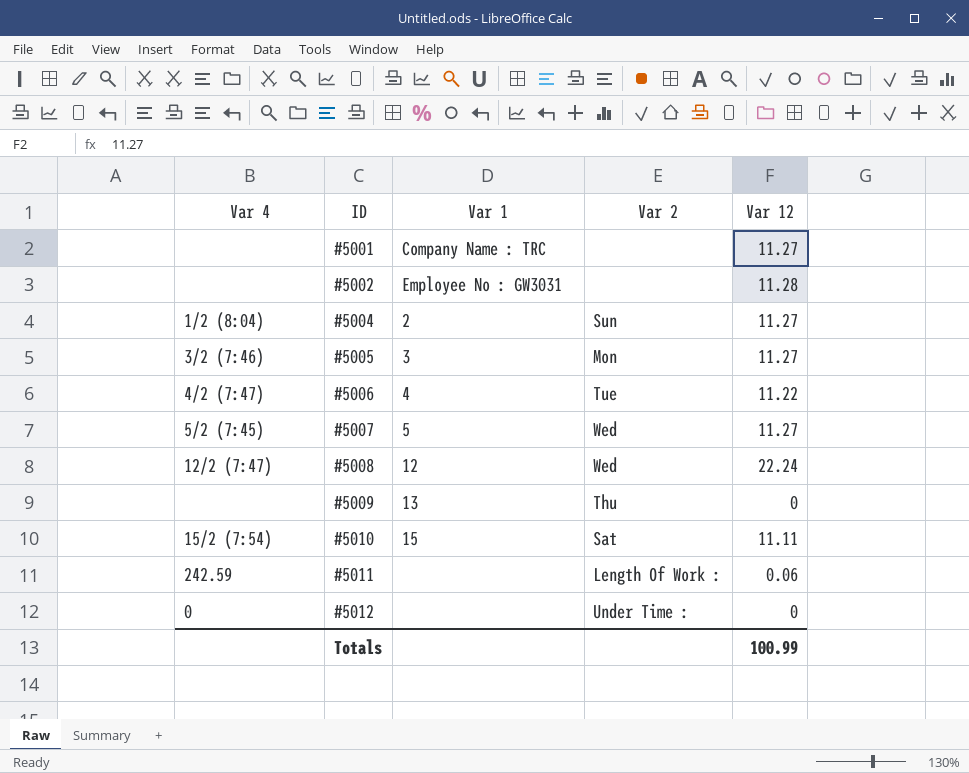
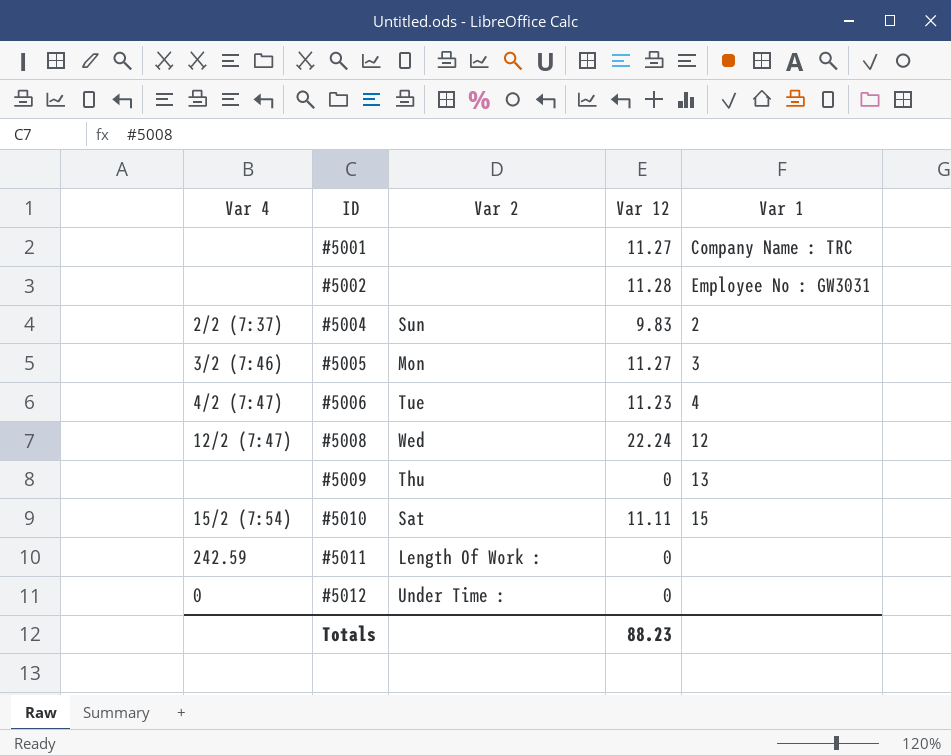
column Var 1 | position: 3 -> 5
row #5007: 5/2 (7:45) | 5 | Wed | 11.27 -> none
#5004 | Var 4: 1/2 (8:04) -> 2/2 (7:37)
#5004 | Var 12: 11.27 -> 9.83
#5006 | Var 12: 11.22 -> 11.23
#5011 | Var 12: 0.06 -> 0
Totals | Var 12: 100.99 -> 88.23

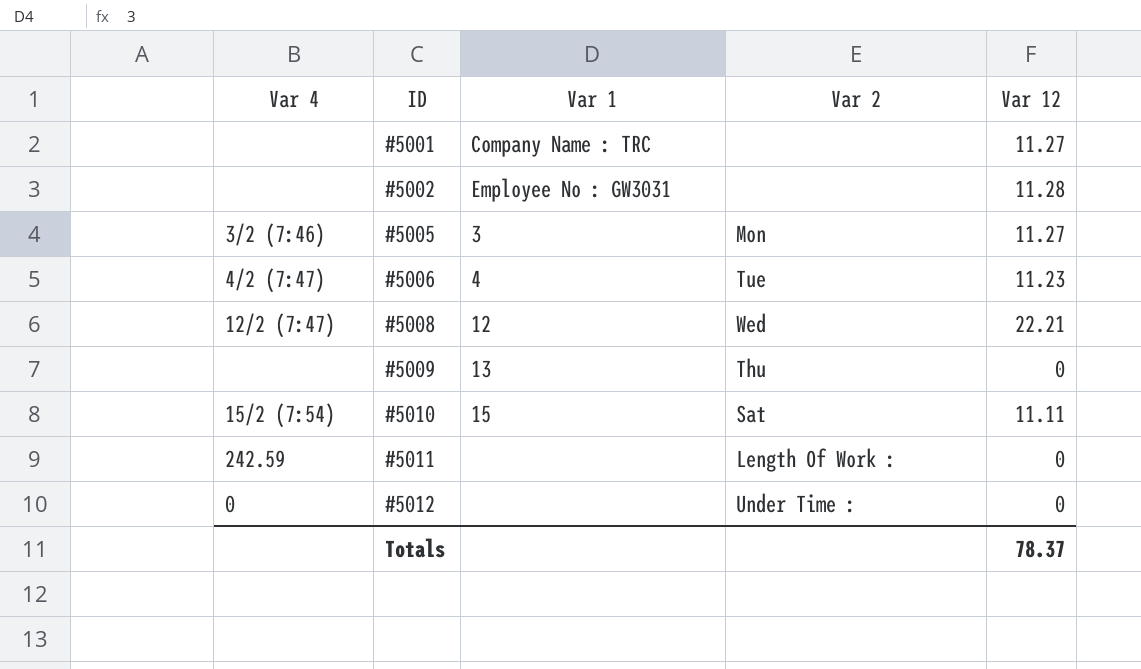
column Var 1 | position: 5 -> 3
row #5004: 2/2 (7:37) | Sun | 9.83 | 2 -> none
#5008 | Var 12: 22.24 -> 22.21
Totals | Var 12: 88.23 -> 78.37

